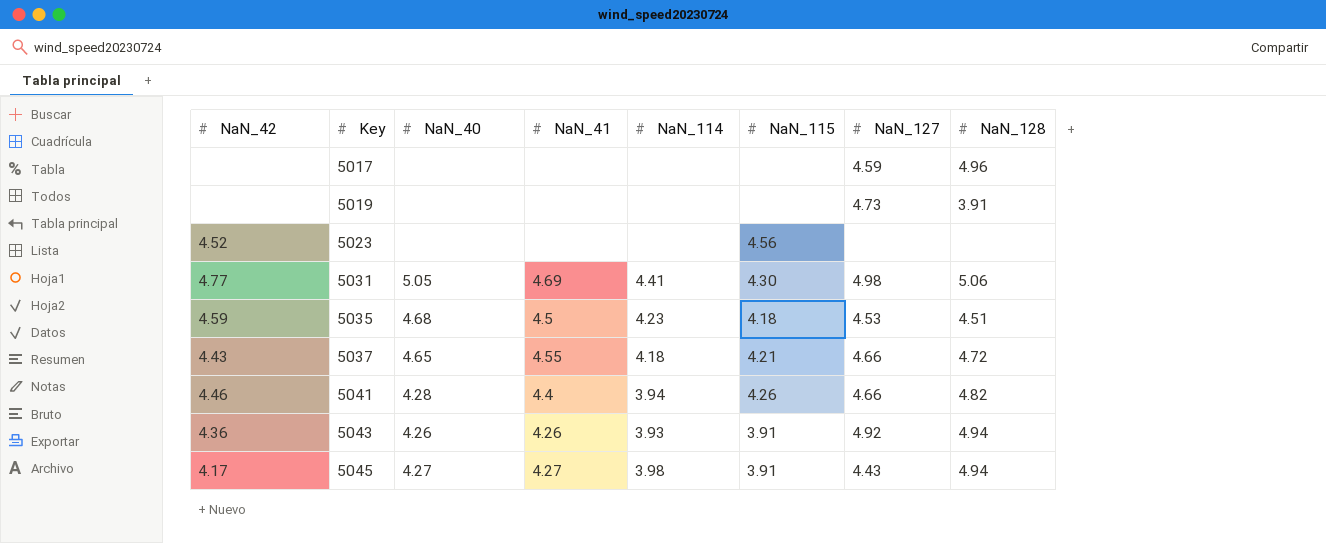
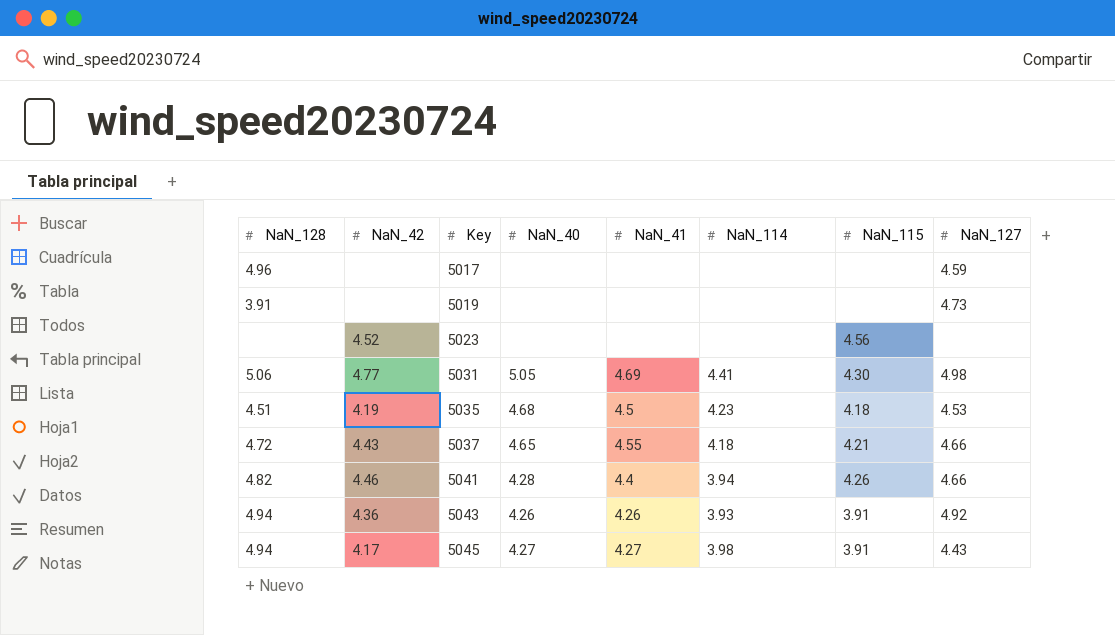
column NaN_128 | position: 8 -> 1
5035 | NaN_42: 4.59 -> 4.19

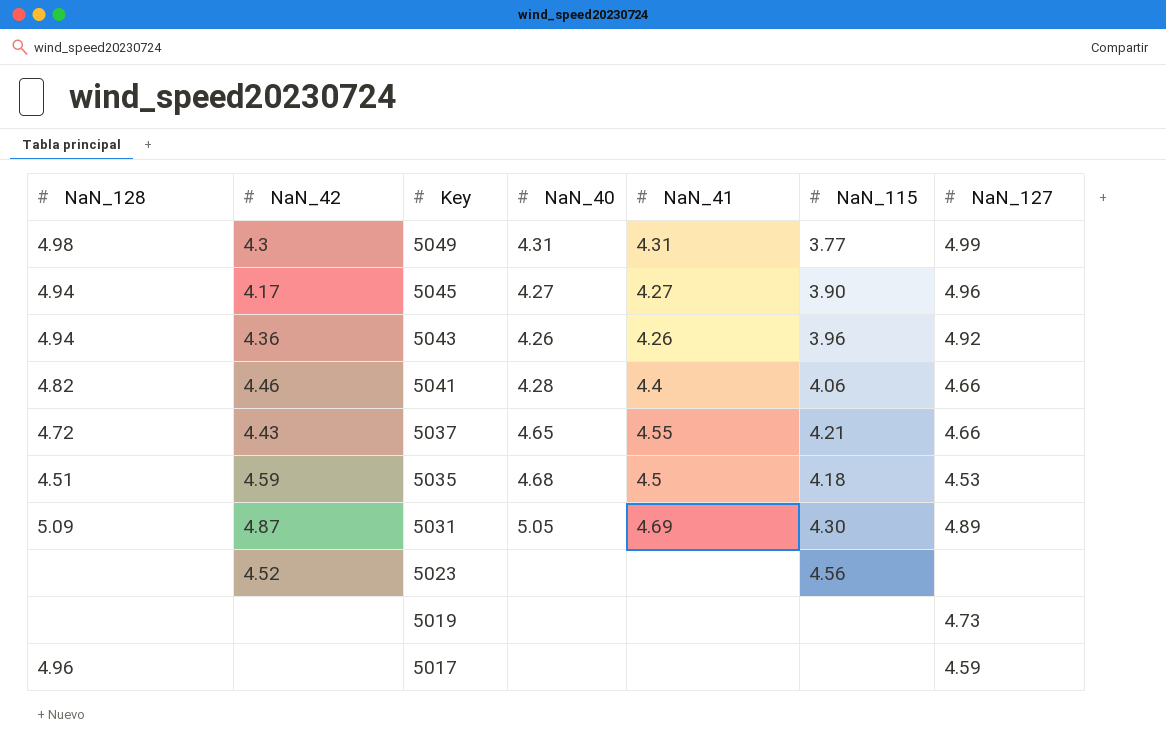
row order: Key ascending -> Key descending
column NaN_114 | position: 6 -> none
row 5049: none -> 4.98 | 4.3 | 4.31 | 4.31 | 3.77 | 4.99
5045 | NaN_115: 3.91 -> 3.90
5045 | NaN_127: 4.43 -> 4.96
5043 | NaN_115: 3.91 -> 3.96
5041 | NaN_115: 4.26 -> 4.06
5035 | NaN_42: 4.19 -> 4.59
5031 | NaN_128: 5.06 -> 5.09
5031 | NaN_42: 4.77 -> 4.87
5031 | NaN_127: 4.98 -> 4.89
5019 | NaN_128: 3.91 -> none

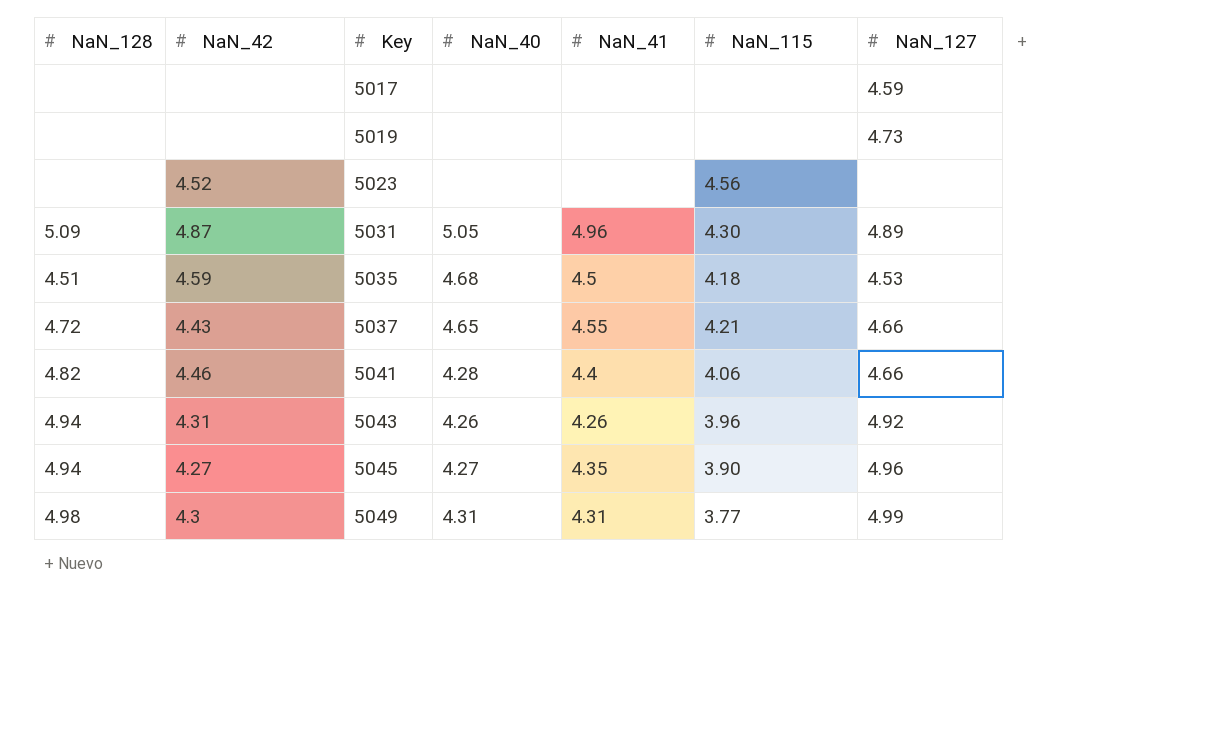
row order: Key descending -> Key ascending
5017 | NaN_128: 4.96 -> none
5031 | NaN_41: 4.69 -> 4.96
5043 | NaN_42: 4.36 -> 4.31
5045 | NaN_42: 4.17 -> 4.27
5045 | NaN_41: 4.27 -> 4.35

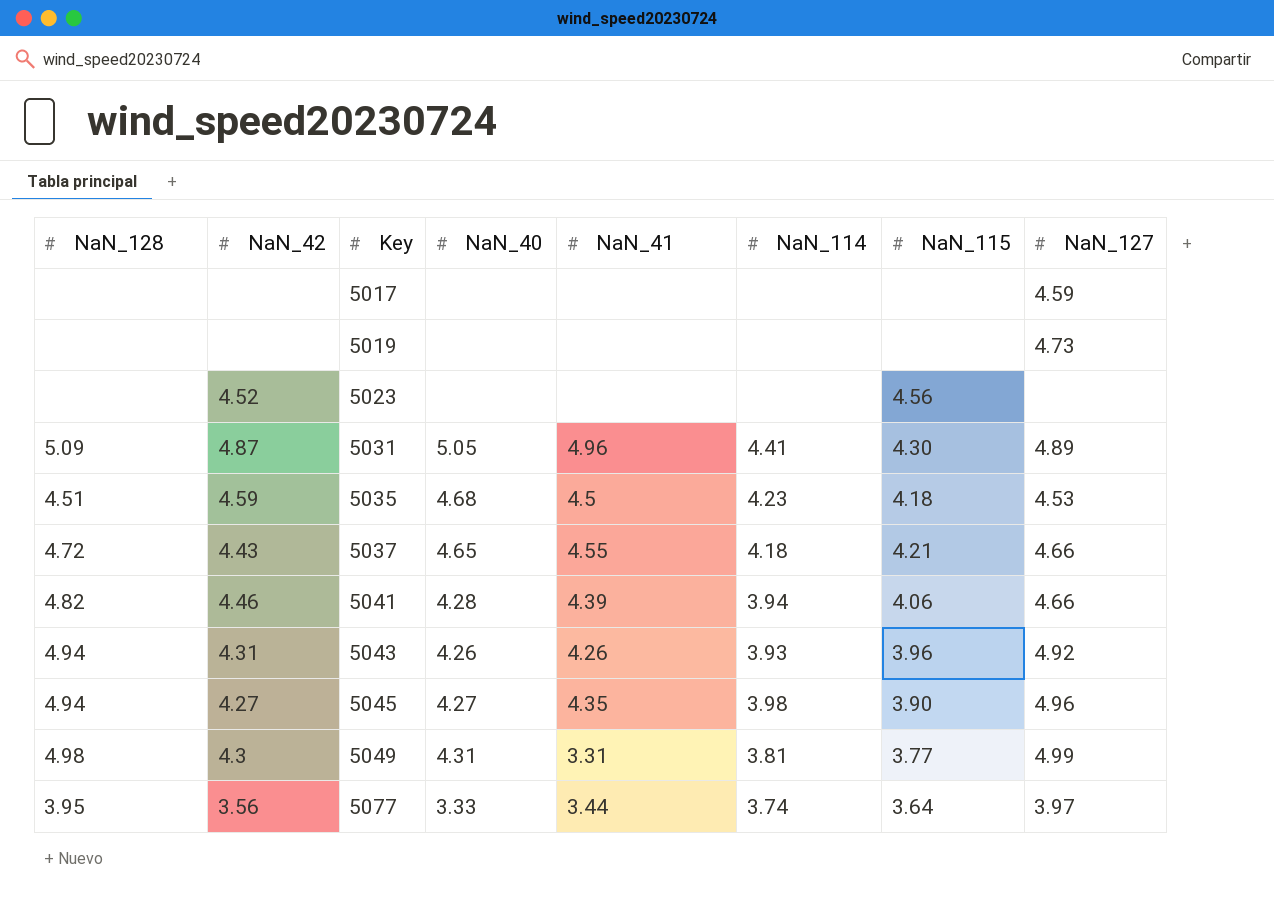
column NaN_114 | position: none -> 6
5041 | NaN_41: 4.4 -> 4.39
5049 | NaN_41: 4.31 -> 3.31
row 5077: none -> 3.95 | 3.56 | 3.33 | 3.44 | 3.74 | 3.64 | 3.97

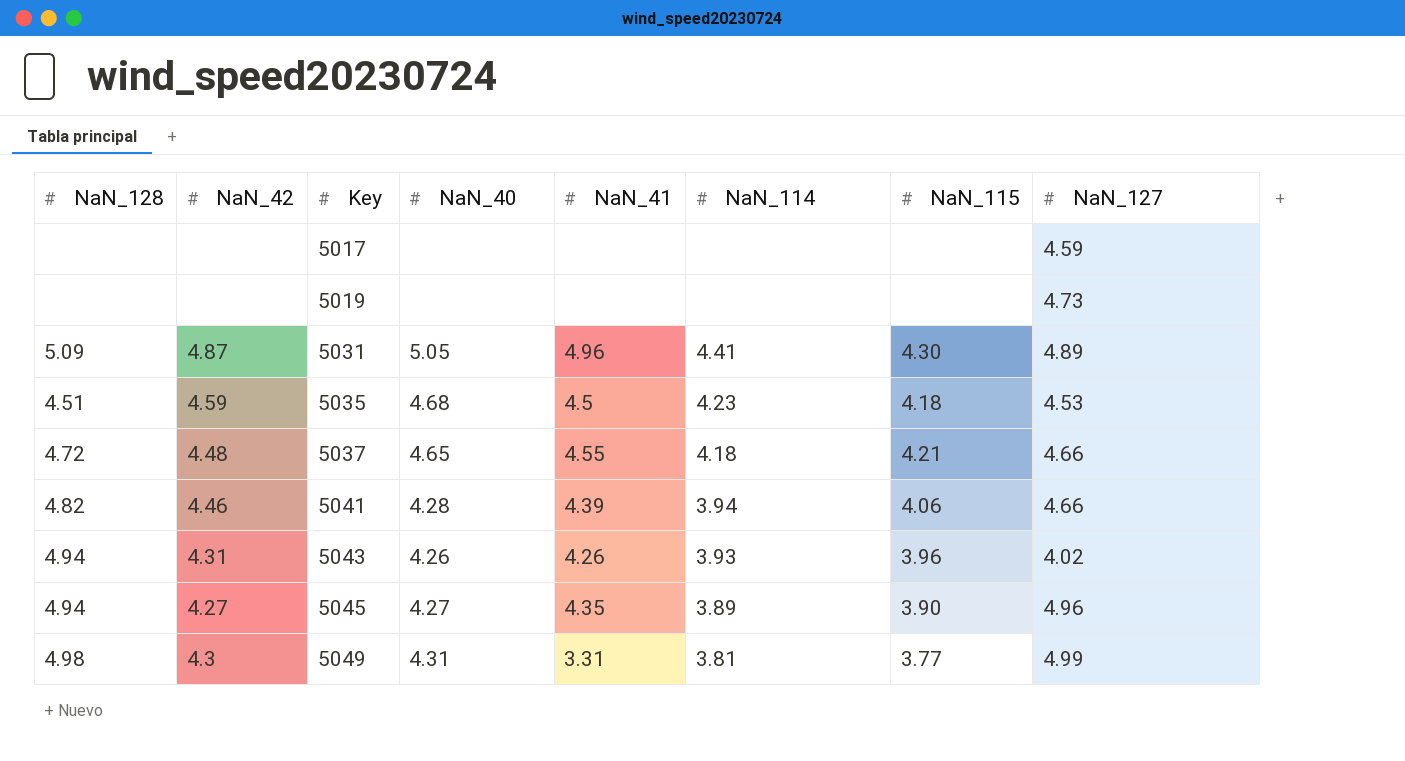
row 5023: none | 4.52 | none | none | none | 4.56 | none -> none
row 5077: 3.95 | 3.56 | 3.33 | 3.44 | 3.74 | 3.64 | 3.97 -> none
5037 | NaN_42: 4.43 -> 4.48
5043 | NaN_127: 4.92 -> 4.02
5045 | NaN_114: 3.98 -> 3.89

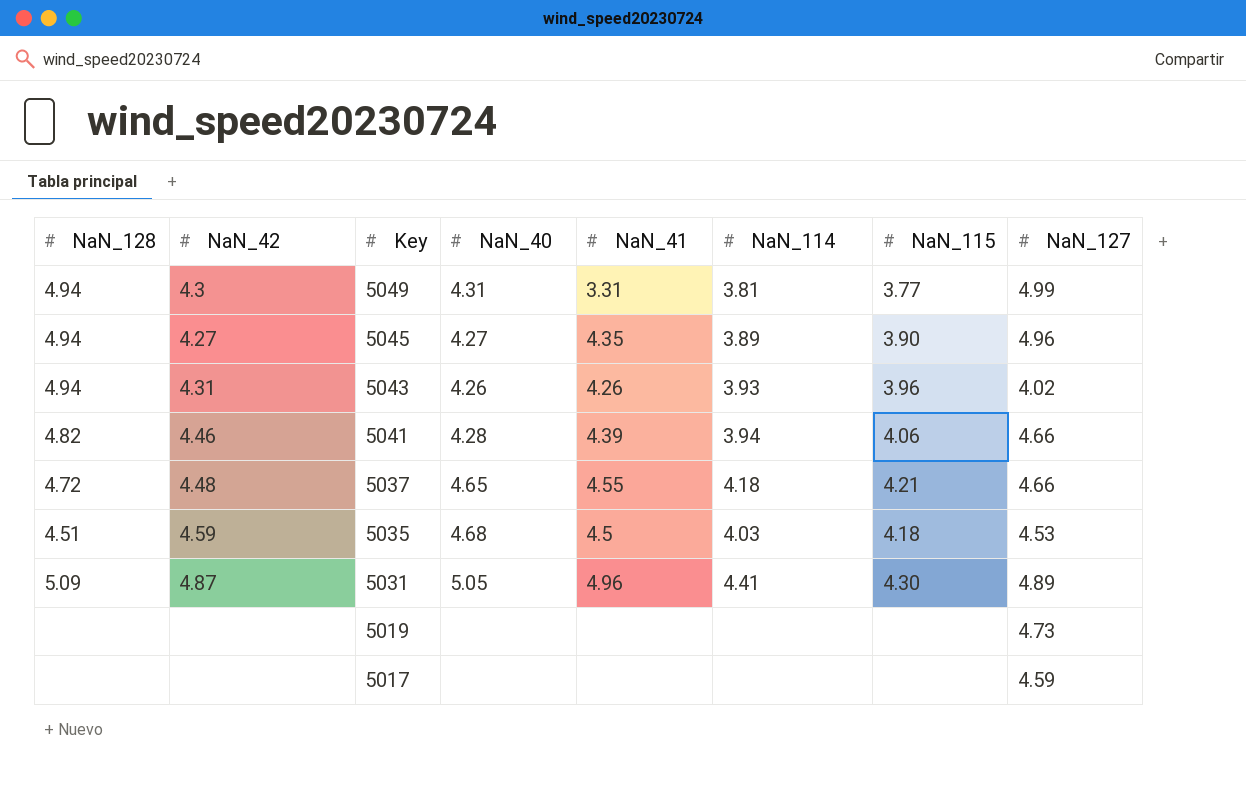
row order: Key ascending -> Key descending
5049 | NaN_128: 4.98 -> 4.94
5035 | NaN_114: 4.23 -> 4.03

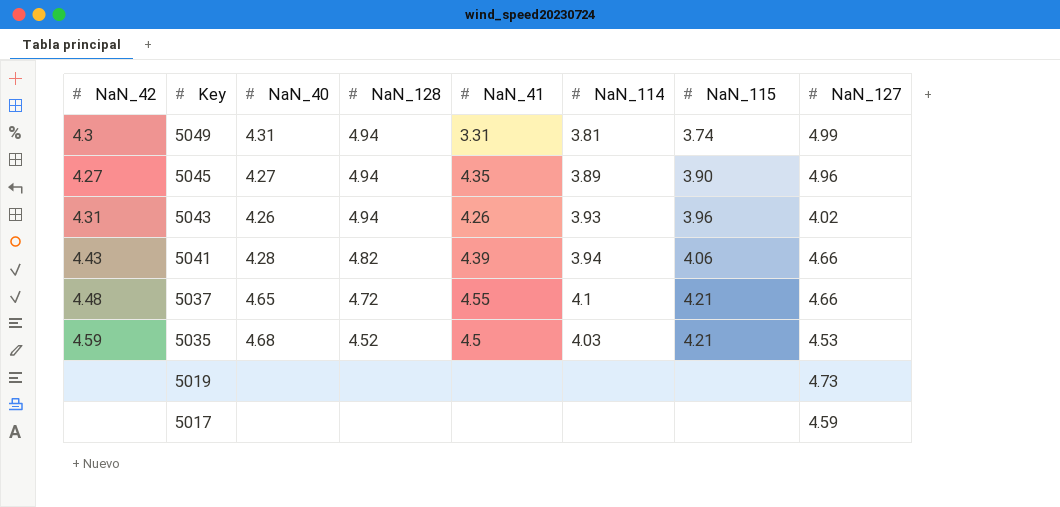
column NaN_128 | position: 1 -> 4
row 5031: 5.09 | 4.87 | 5.05 | 4.96 | 4.41 | 4.30 | 4.89 -> none
5049 | NaN_115: 3.77 -> 3.74
5041 | NaN_42: 4.46 -> 4.43
5037 | NaN_114: 4.18 -> 4.1
5035 | NaN_128: 4.51 -> 4.52
5035 | NaN_115: 4.18 -> 4.21

